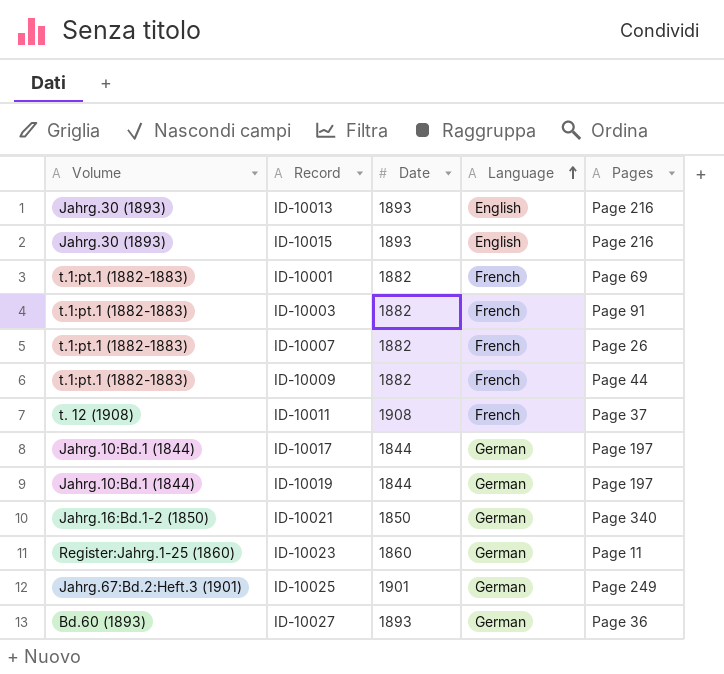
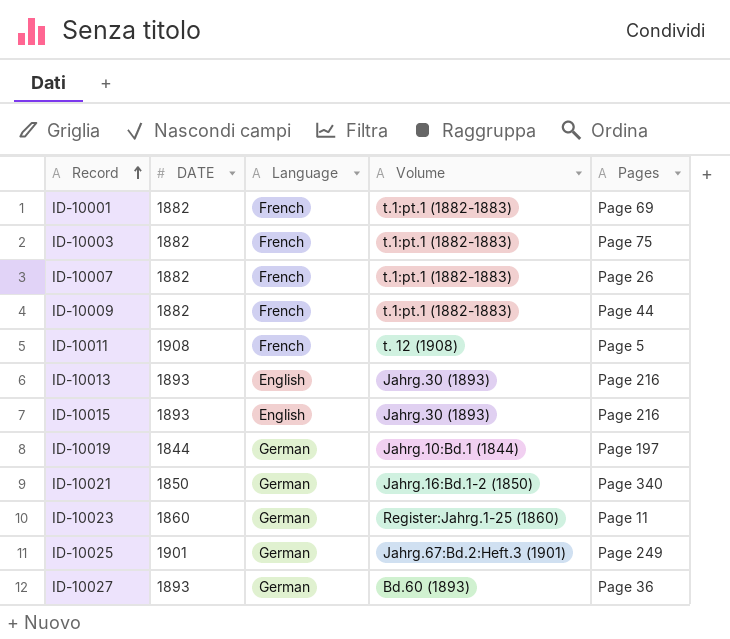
row order: Language ascending -> Record ascending
column name: Date -> DATE
column Volume | position: 1 -> 4
row ID-10017: Jahrg.10:Bd.1 (1844) | 1844 | German | Page 197 -> none
ID-10003 | Pages: Page 91 -> Page 75
ID-10011 | Pages: Page 37 -> Page 5

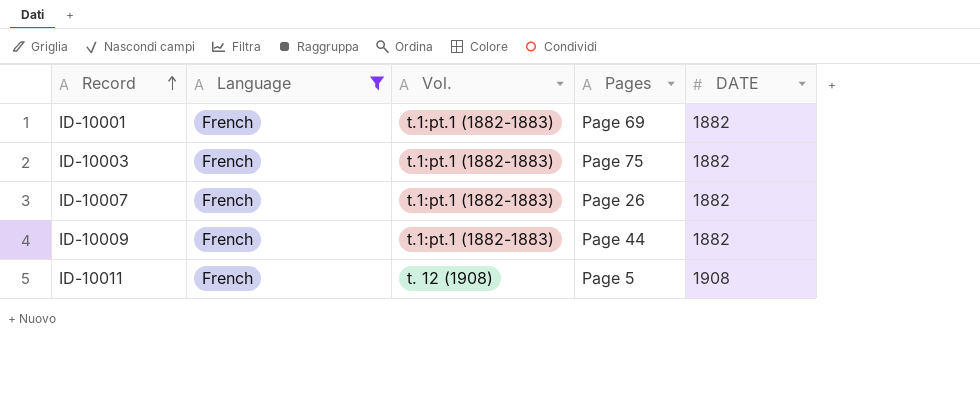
filter: none -> Language = French
column name: Volume -> Vol.
column DATE | position: 2 -> 5

